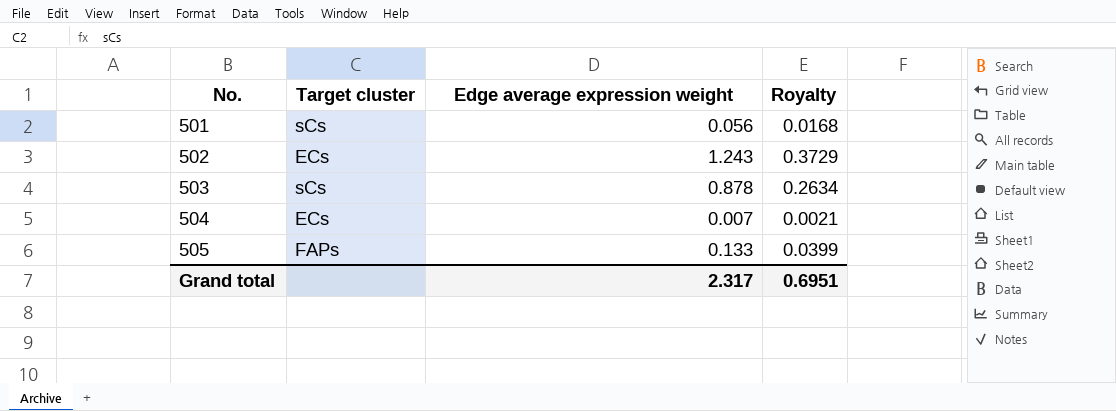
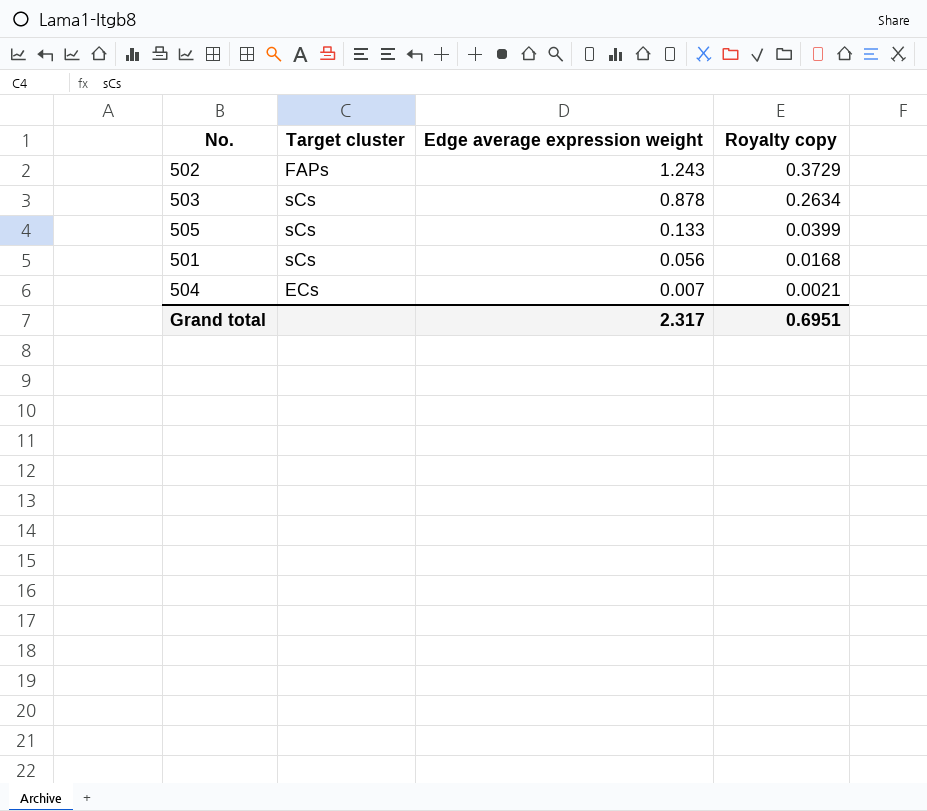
row order: No. ascending -> Edge average expression weight descending
column name: Royalty -> Royalty copy
502 | Target cluster: ECs -> FAPs
505 | Target cluster: FAPs -> sCs

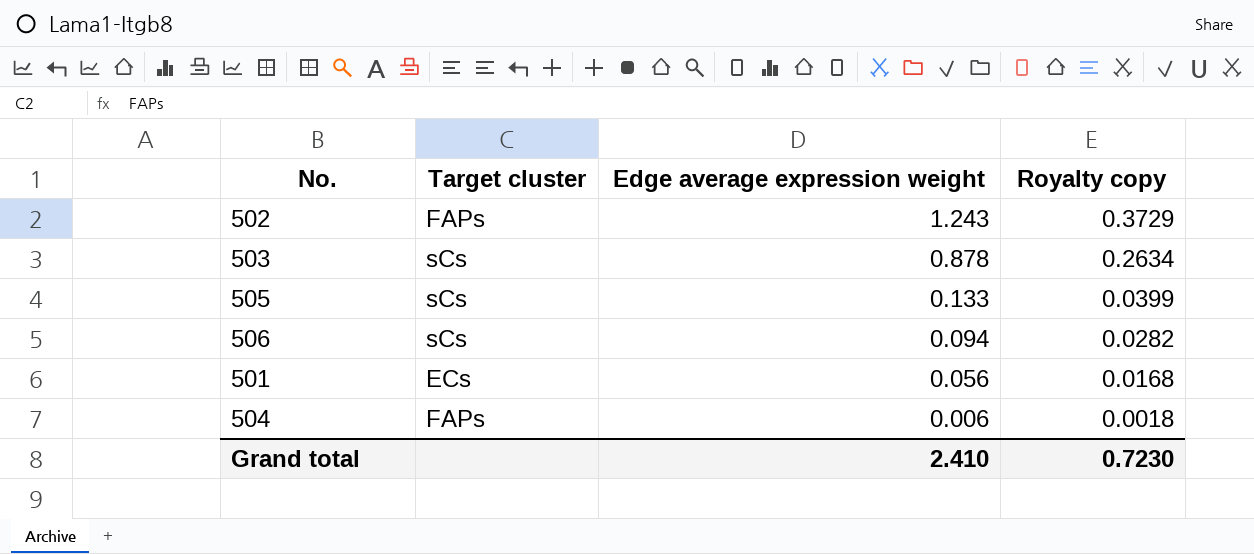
row 506: none -> sCs | 0.094 | 0.0282
501 | Target cluster: sCs -> ECs
504 | Target cluster: ECs -> FAPs
504 | Edge average expression weight: 0.007 -> 0.006
504 | Royalty copy: 0.0021 -> 0.0018
Grand total | Edge average expression weight: 2.317 -> 2.410
Grand total | Royalty copy: 0.6951 -> 0.7230

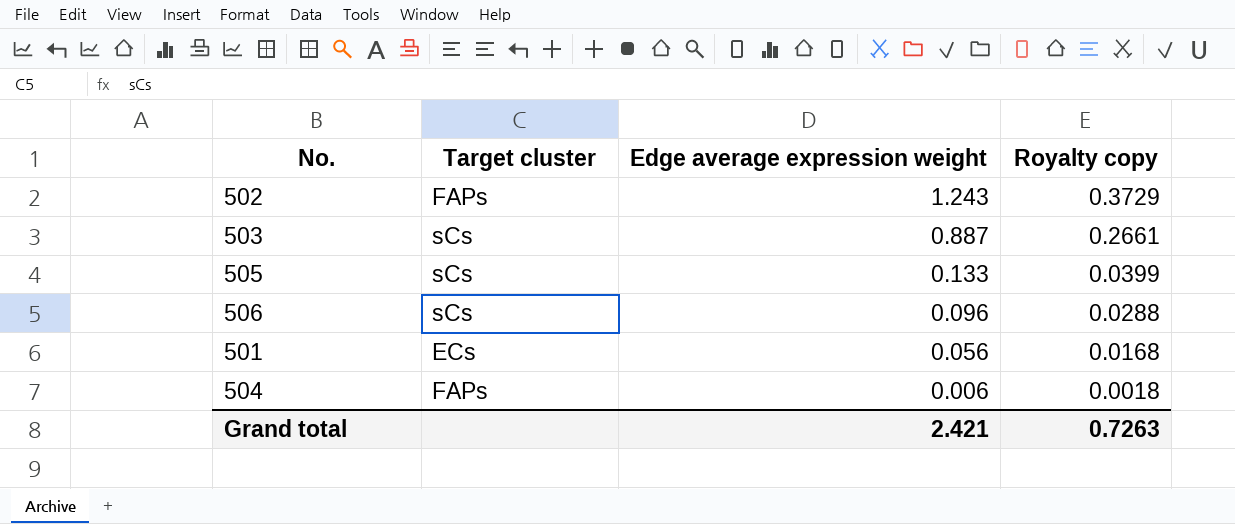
503 | Edge average expression weight: 0.878 -> 0.887
503 | Royalty copy: 0.2634 -> 0.2661
506 | Edge average expression weight: 0.094 -> 0.096
506 | Royalty copy: 0.0282 -> 0.0288
Grand total | Edge average expression weight: 2.410 -> 2.421
Grand total | Royalty copy: 0.7230 -> 0.7263

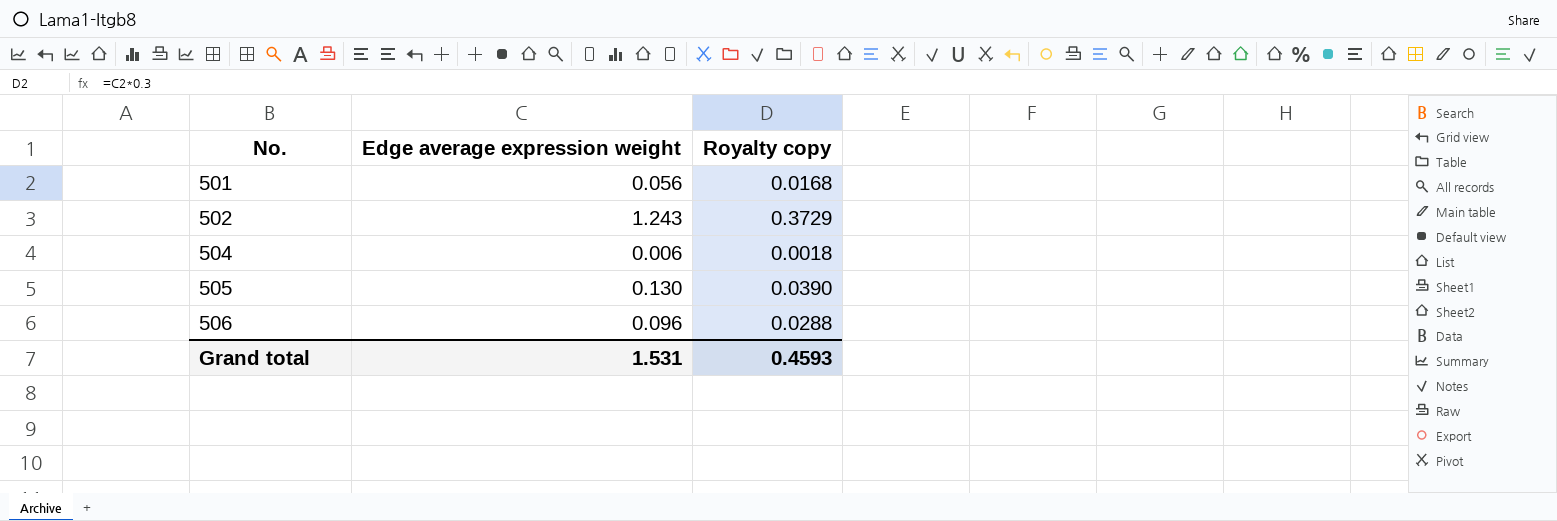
row order: Edge average expression weight descending -> No. ascending
column Target cluster | position: 2 -> none
row 503: sCs | 0.887 | 0.2661 -> none
505 | Edge average expression weight: 0.133 -> 0.130
505 | Royalty copy: 0.0399 -> 0.0390
Grand total | Edge average expression weight: 2.421 -> 1.531
Grand total | Royalty copy: 0.7263 -> 0.4593

